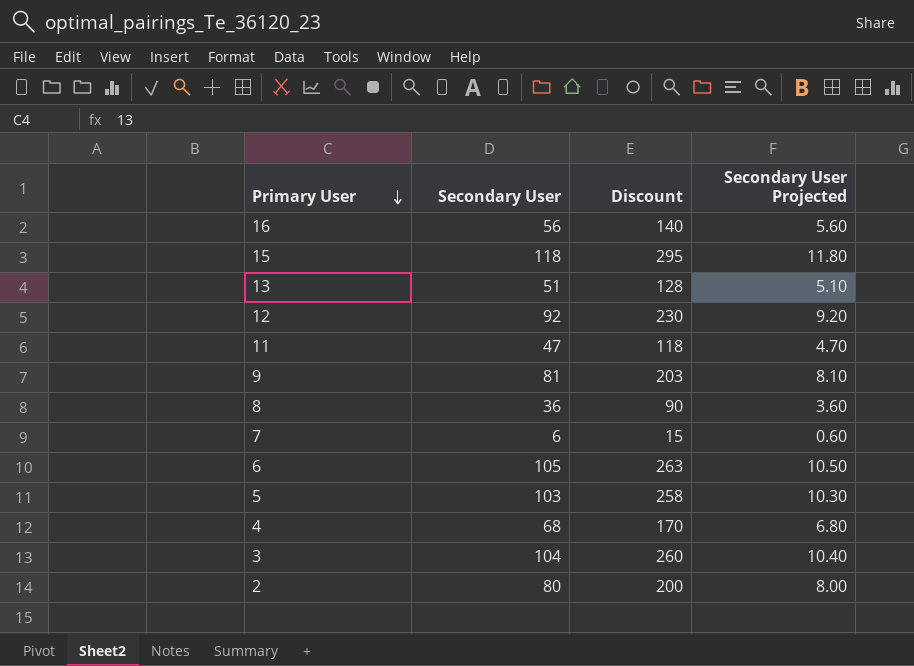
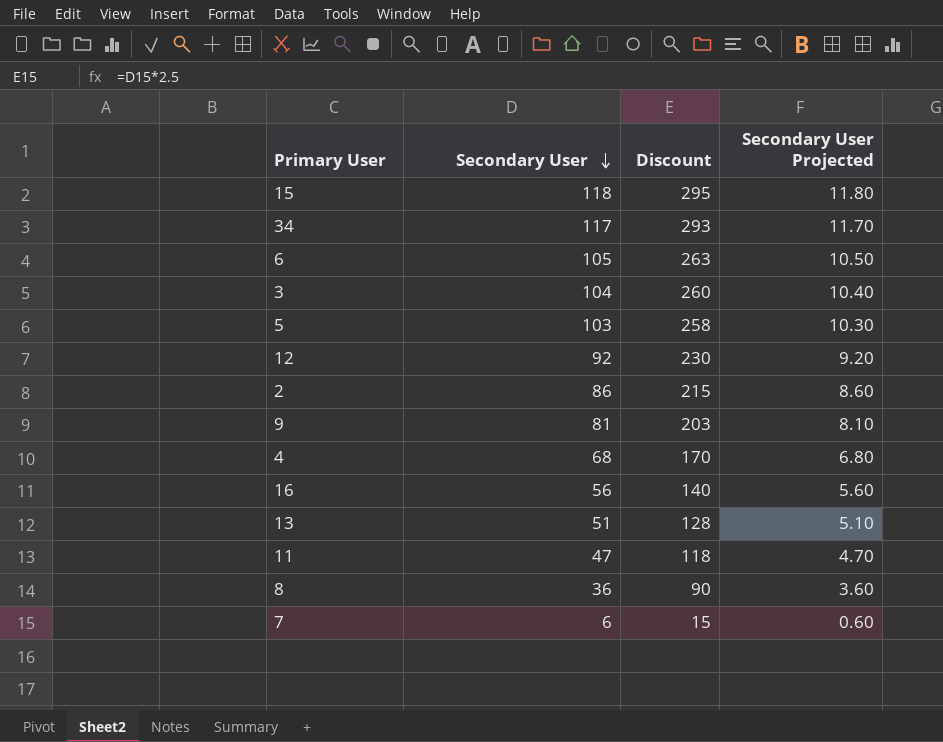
row order: Primary User descending -> Secondary User descending
row 34: none -> 117 | 293 | 11.70
2 | Secondary User: 80 -> 86
2 | Discount: 200 -> 215
2 | Secondary User Projected: 8.00 -> 8.60

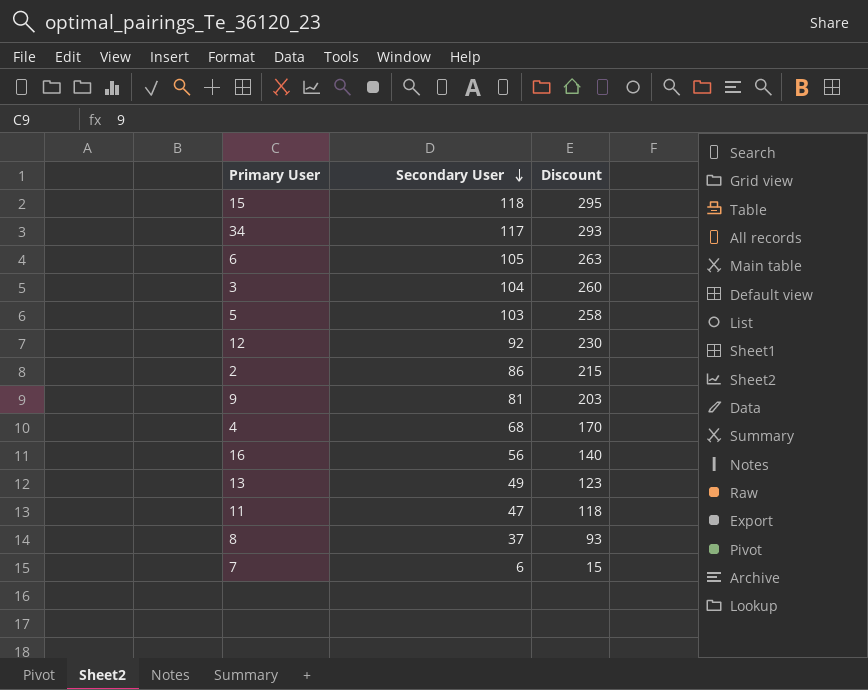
column Secondary User Projected | formula: [Secondary User] * 0.1 -> none
13 | Secondary User: 51 -> 49
13 | Discount: 128 -> 123
8 | Secondary User: 36 -> 37
8 | Discount: 90 -> 93

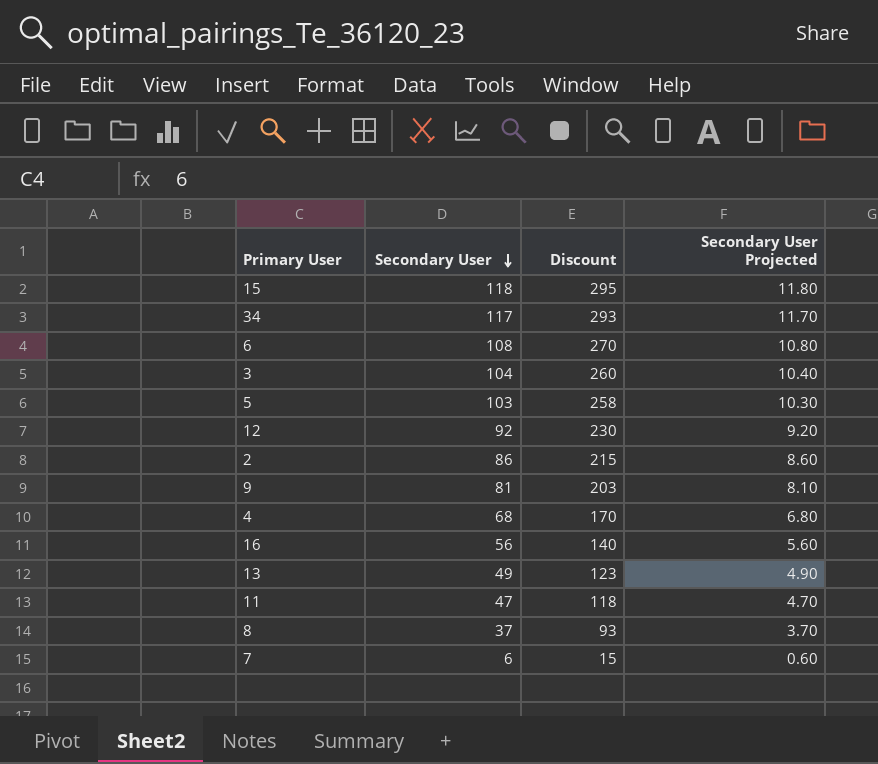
column Secondary User Projected | formula: none -> [Secondary User] * 0.1
6 | Secondary User: 105 -> 108
6 | Discount: 263 -> 270

